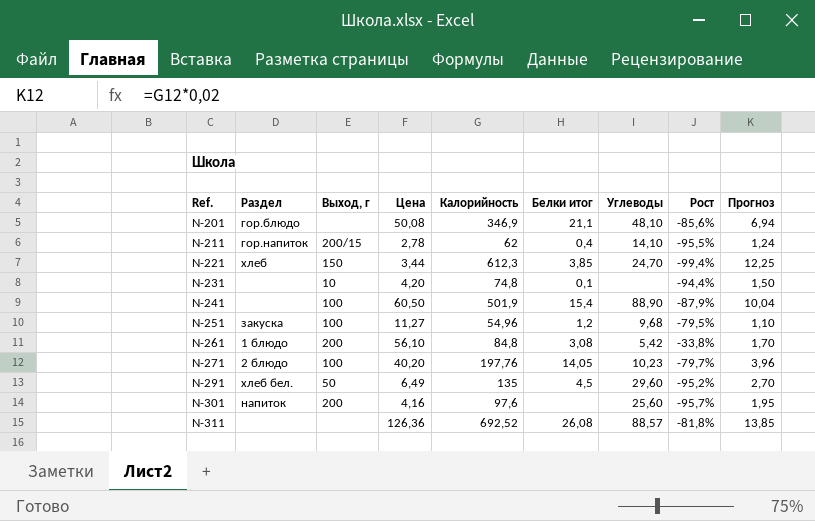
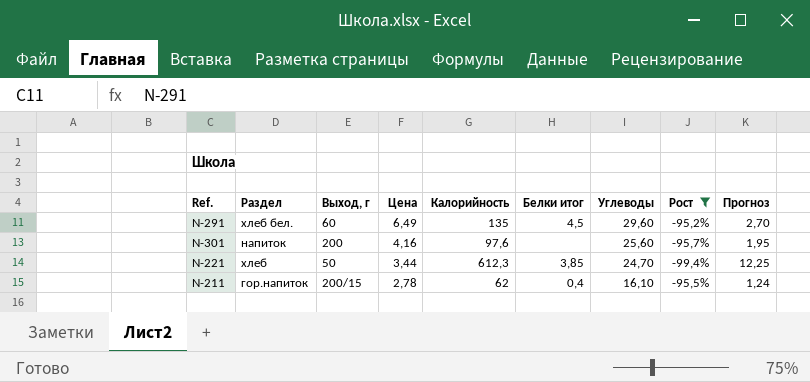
filter: none -> Рост <= -95,2%
row order: Ref. ascending -> Цена descending
N-291 | Выход, г: 50 -> 60
N-221 | Выход, г: 150 -> 50
N-211 | Углеводы: 14,10 -> 16,10

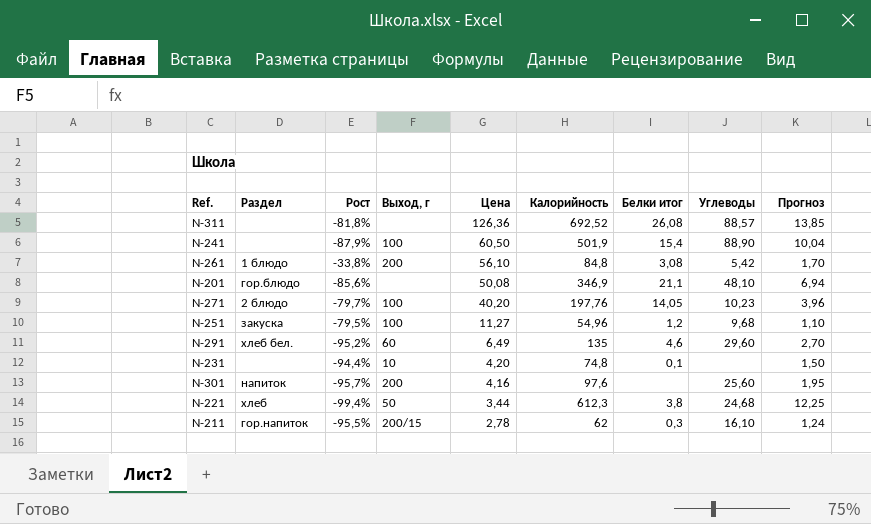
filter: Рост <= -95,2% -> none
column Рост | position: 8 -> 3
N-291 | Белки итог: 4,5 -> 4,6
N-221 | Белки итог: 3,85 -> 3,8
N-221 | Углеводы: 24,70 -> 24,68
N-211 | Белки итог: 0,4 -> 0,3

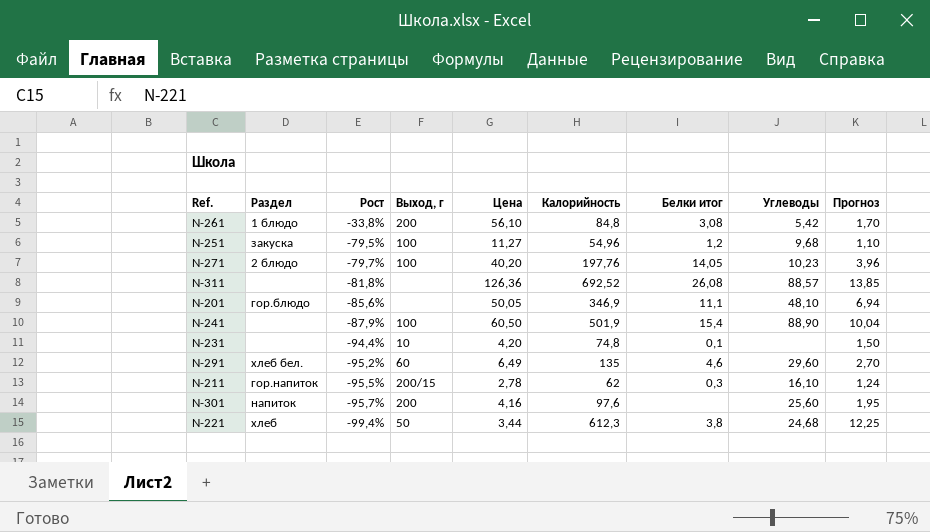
row order: Цена descending -> Рост descending
N-201 | Цена: 50,08 -> 50,05
N-201 | Белки итог: 21,1 -> 11,1

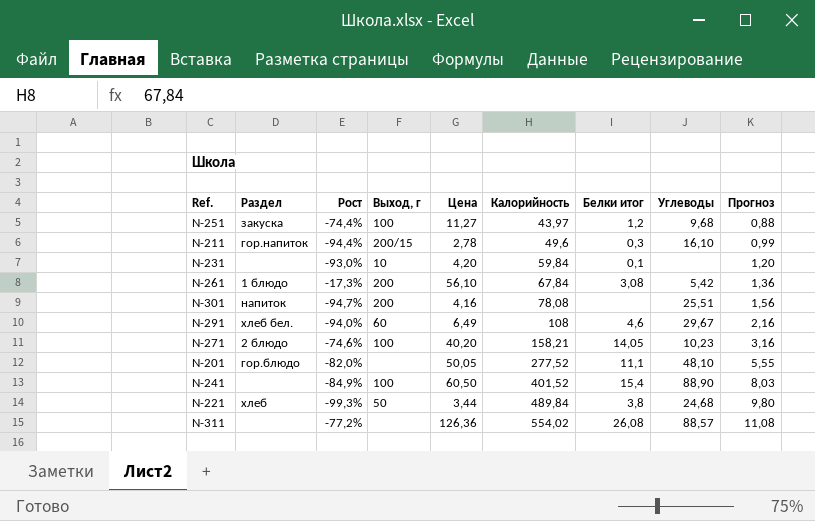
row order: Рост descending -> Калорийность ascending
N-251 | Рост: -79,5% -> -74,4%
N-251 | Калорийность: 54,96 -> 43,97
N-251 | Прогноз: 1,10 -> 0,88
N-211 | Рост: -95,5% -> -94,4%
N-211 | Калорийность: 62 -> 49,6
N-211 | Прогноз: 1,24 -> 0,99
N-231 | Рост: -94,4% -> -93,0%
N-231 | Калорийность: 74,8 -> 59,84
N-231 | Прогноз: 1,50 -> 1,20
N-261 | Рост: -33,8% -> -17,3%
N-261 | Калорийность: 84,8 -> 67,84
N-261 | Прогноз: 1,70 -> 1,36
N-301 | Рост: -95,7% -> -94,7%
N-301 | Калорийность: 97,6 -> 78,08
N-301 | Углеводы: 25,60 -> 25,51
N-301 | Прогноз: 1,95 -> 1,56
N-291 | Рост: -95,2% -> -94,0%
N-291 | Калорийность: 135 -> 108
N-291 | Углеводы: 29,60 -> 29,67
N-291 | Прогноз: 2,70 -> 2,16
N-271 | Рост: -79,7% -> -74,6%
N-271 | Калорийность: 197,76 -> 158,21
N-271 | Прогноз: 3,96 -> 3,16
N-201 | Рост: -85,6% -> -82,0%
N-201 | Калорийность: 346,9 -> 277,52
N-201 | Прогноз: 6,94 -> 5,55
N-241 | Рост: -87,9% -> -84,9%
N-241 | Калорийность: 501,9 -> 401,52
N-241 | Прогноз: 10,04 -> 8,03
N-221 | Рост: -99,4% -> -99,3%
N-221 | Калорийность: 612,3 -> 489,84
N-221 | Прогноз: 12,25 -> 9,80
N-311 | Рост: -81,8% -> -77,2%
N-311 | Калорийность: 692,52 -> 554,02
N-311 | Прогноз: 13,85 -> 11,08

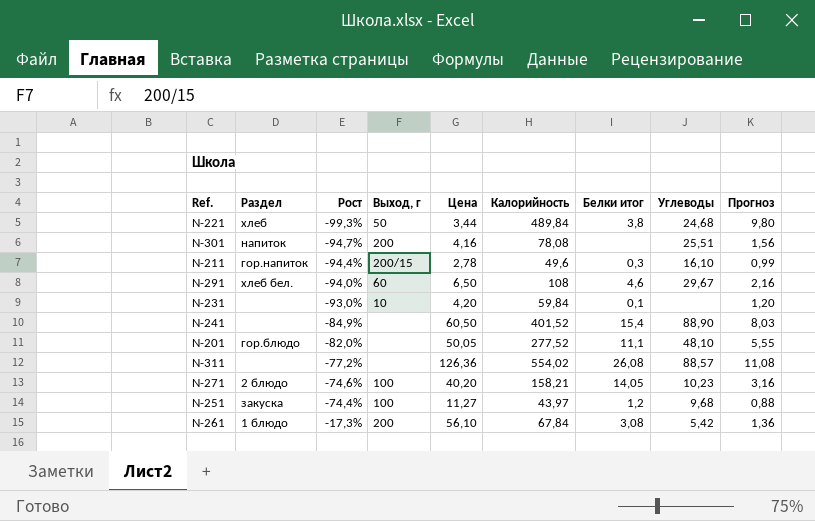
row order: Калорийность ascending -> Рост ascending
N-291 | Цена: 6,49 -> 6,50
N-241 | Выход, г: 100 -> none

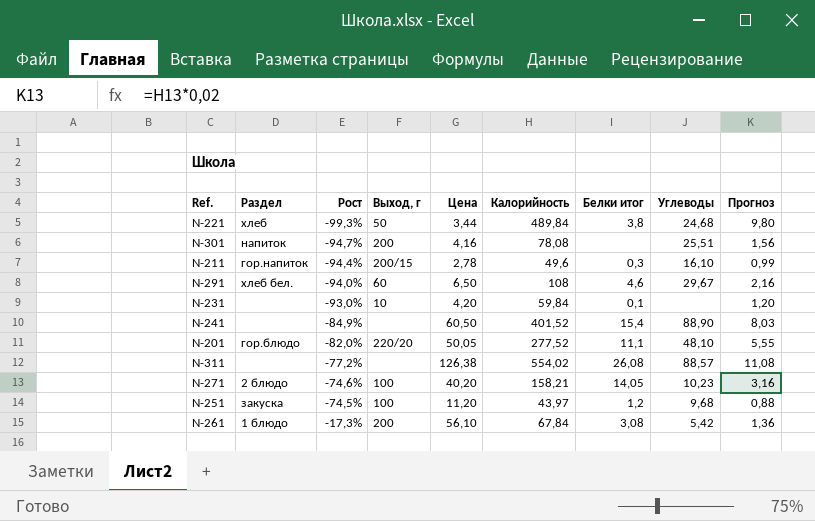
N-201 | Выход, г: none -> 220/20
N-311 | Цена: 126,36 -> 126,38
N-251 | Рост: -74,4% -> -74,5%
N-251 | Цена: 11,27 -> 11,20

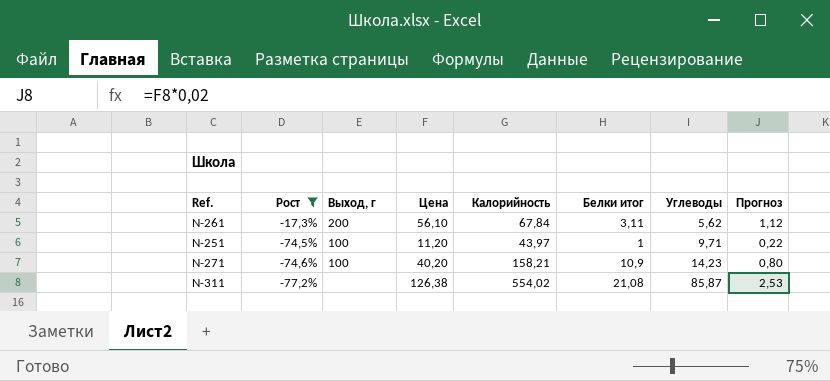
filter: none -> Рост >= -77,2%
row order: Рост ascending -> Рост descending
column Раздел | position: 2 -> none
column Прогноз | formula: [Калорийность] * 0,02 -> [Цена] * 0,02
N-261 | Белки итог: 3,08 -> 3,11
N-261 | Углеводы: 5,42 -> 5,62
N-251 | Белки итог: 1,2 -> 1
N-251 | Углеводы: 9,68 -> 9,71
N-271 | Белки итог: 14,05 -> 10,9
N-271 | Углеводы: 10,23 -> 14,23
N-311 | Белки итог: 26,08 -> 21,08
N-311 | Углеводы: 88,57 -> 85,87

